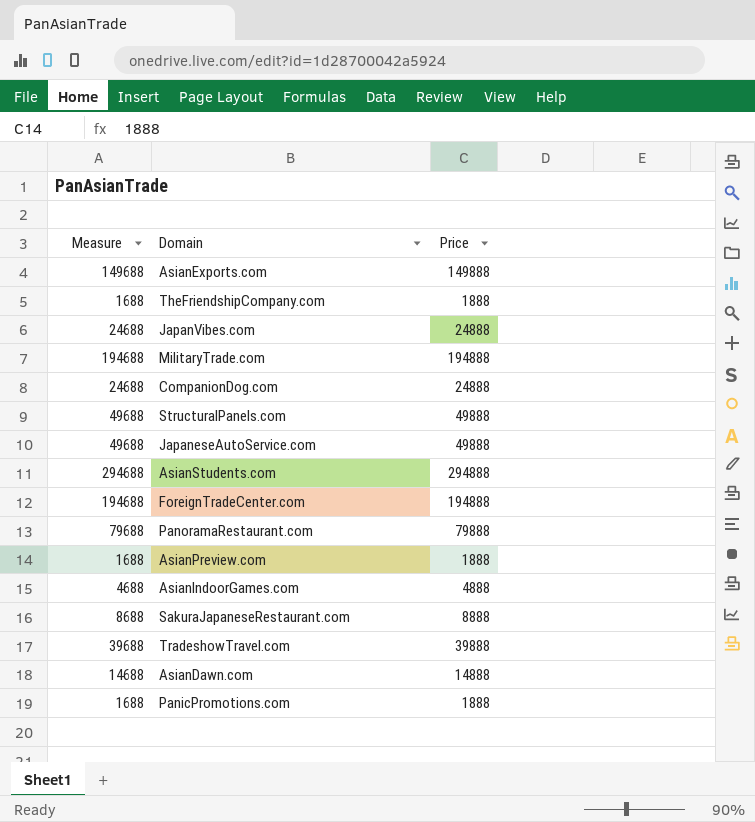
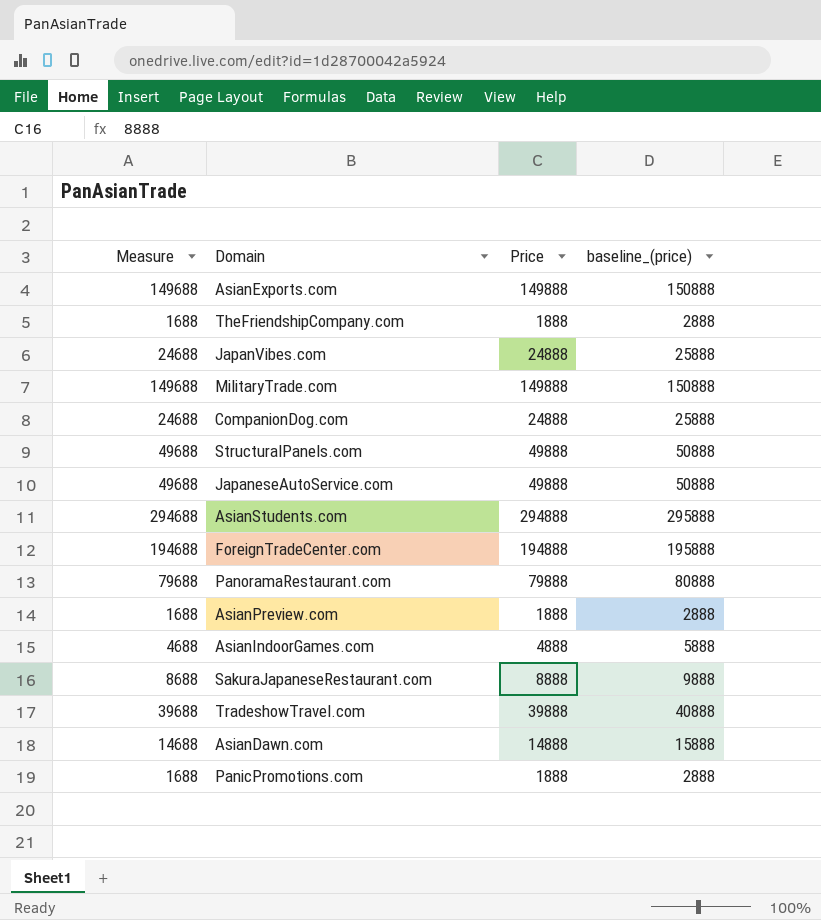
column baseline_(price) | formula: none -> [Price] + 1000
MilitaryTrade.com | Measure: 194688 -> 149688
MilitaryTrade.com | Price: 194888 -> 149888

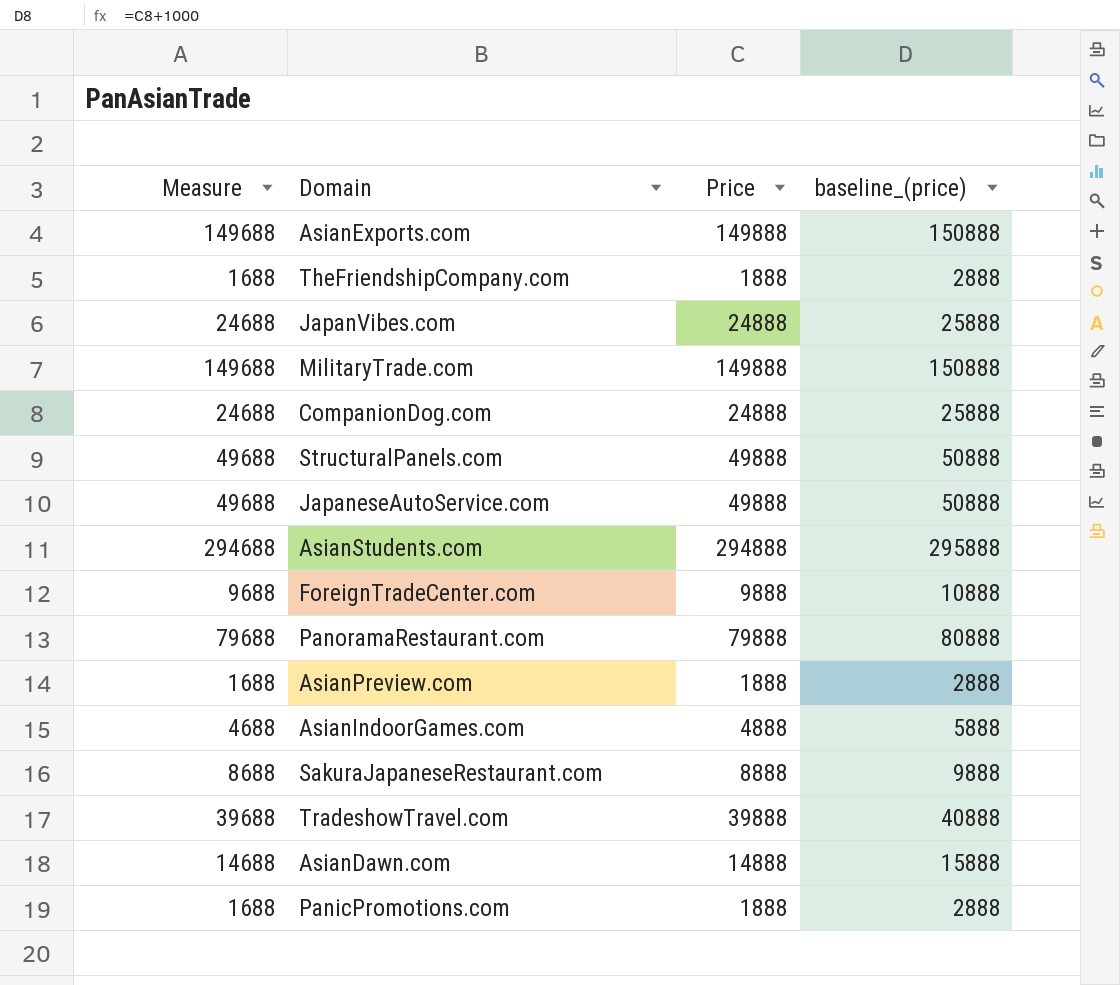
ForeignTradeCenter.com | Measure: 194688 -> 9688
ForeignTradeCenter.com | Price: 194888 -> 9888
ForeignTradeCenter.com | baseline_(price): 195888 -> 10888

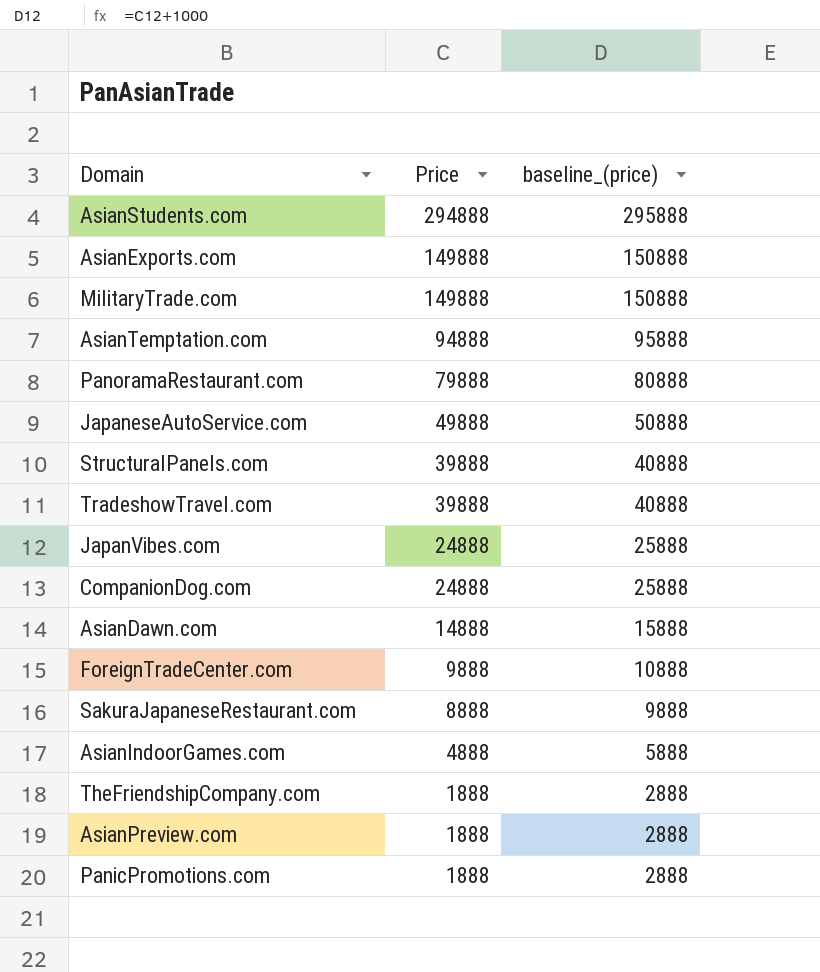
row order: none -> Price descending
column Measure | formula: [Price] - 200 -> none
row AsianTemptation.com: none -> 94888 | 95888
StructuralPanels.com | Price: 49888 -> 39888
StructuralPanels.com | baseline_(price): 50888 -> 40888

